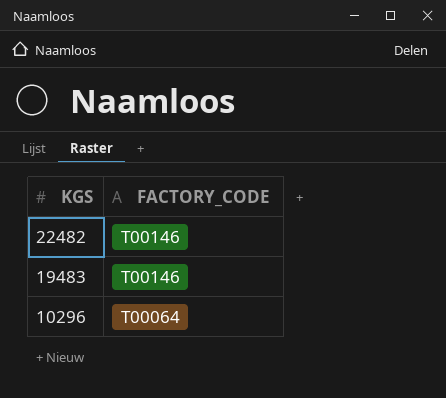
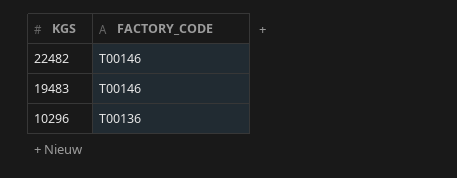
10296 | FACTORY_CODE: T00064 -> T00136

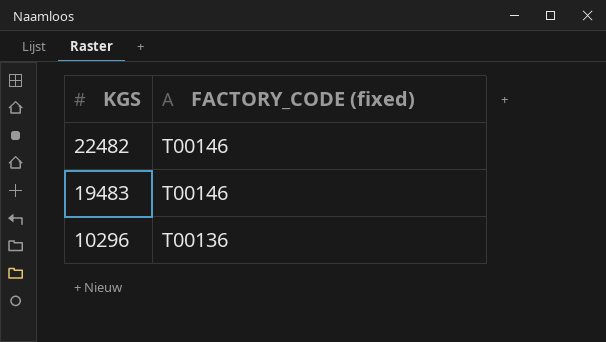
column name: FACTORY_CODE -> FACTORY_CODE (fixed)

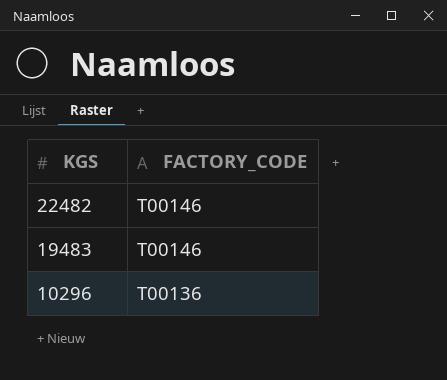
column name: FACTORY_CODE (fixed) -> FACTORY_CODE

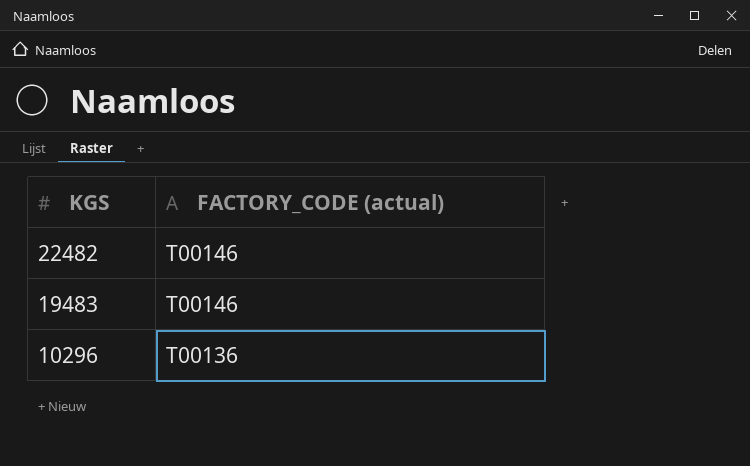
column name: FACTORY_CODE -> FACTORY_CODE (actual)

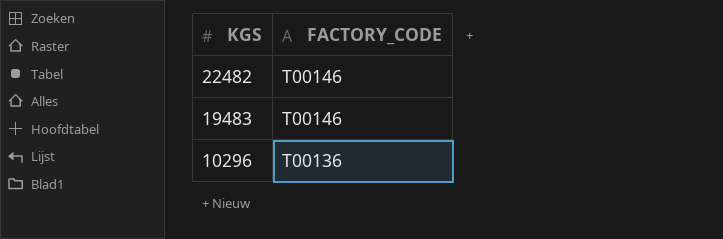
column name: FACTORY_CODE (actual) -> FACTORY_CODE

